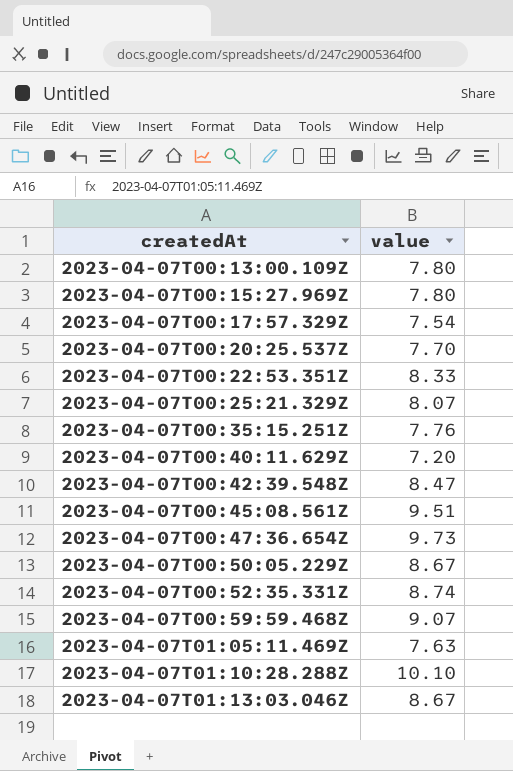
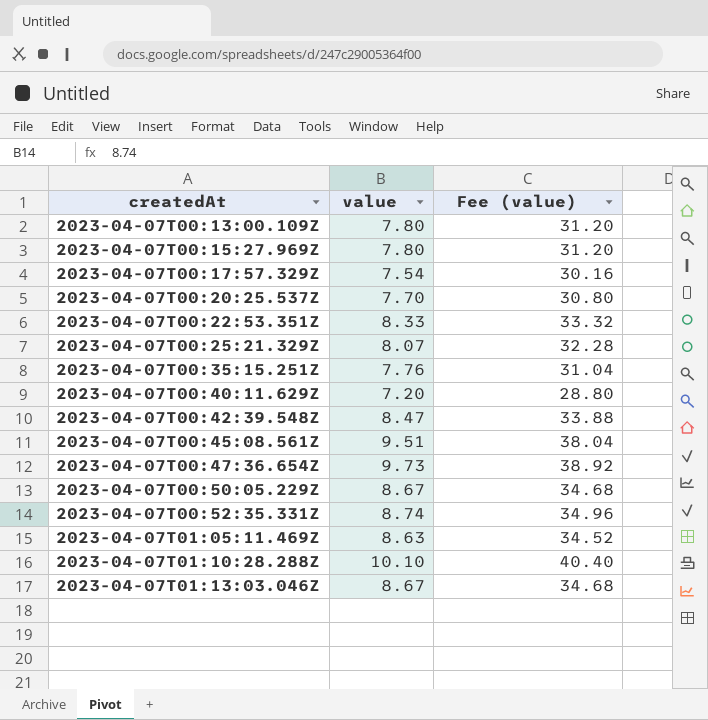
column Fee (value) | formula: none -> [value] * 4
row 2023-04-07T00:59:59.468Z: 9.07 -> none
2023-04-07T01:05:11.469Z | value: 7.63 -> 8.63

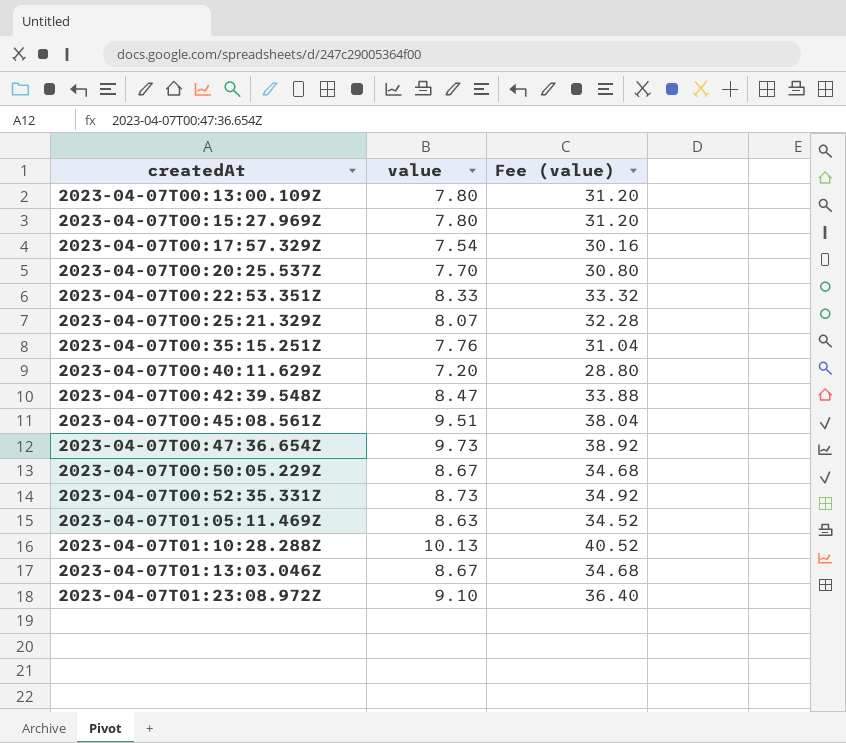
2023-04-07T00:52:35.331Z | value: 8.74 -> 8.73
2023-04-07T00:52:35.331Z | Fee (value): 34.96 -> 34.92
2023-04-07T01:10:28.288Z | value: 10.10 -> 10.13
2023-04-07T01:10:28.288Z | Fee (value): 40.40 -> 40.52
row 2023-04-07T01:23:08.972Z: none -> 9.10 | 36.40

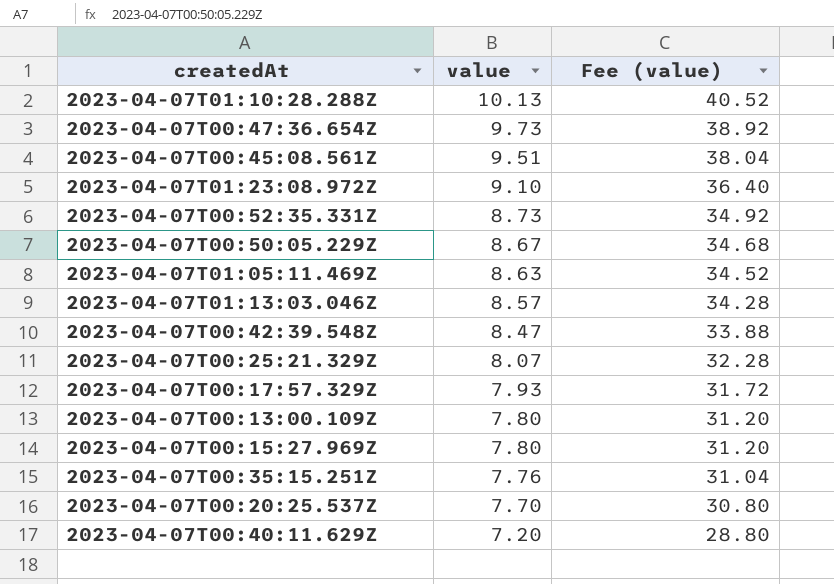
row order: createdAt ascending -> value descending
row 2023-04-07T00:22:53.351Z: 8.33 | 33.32 -> none
2023-04-07T01:13:03.046Z | value: 8.67 -> 8.57
2023-04-07T01:13:03.046Z | Fee (value): 34.68 -> 34.28
2023-04-07T00:17:57.329Z | value: 7.54 -> 7.93
2023-04-07T00:17:57.329Z | Fee (value): 30.16 -> 31.72

